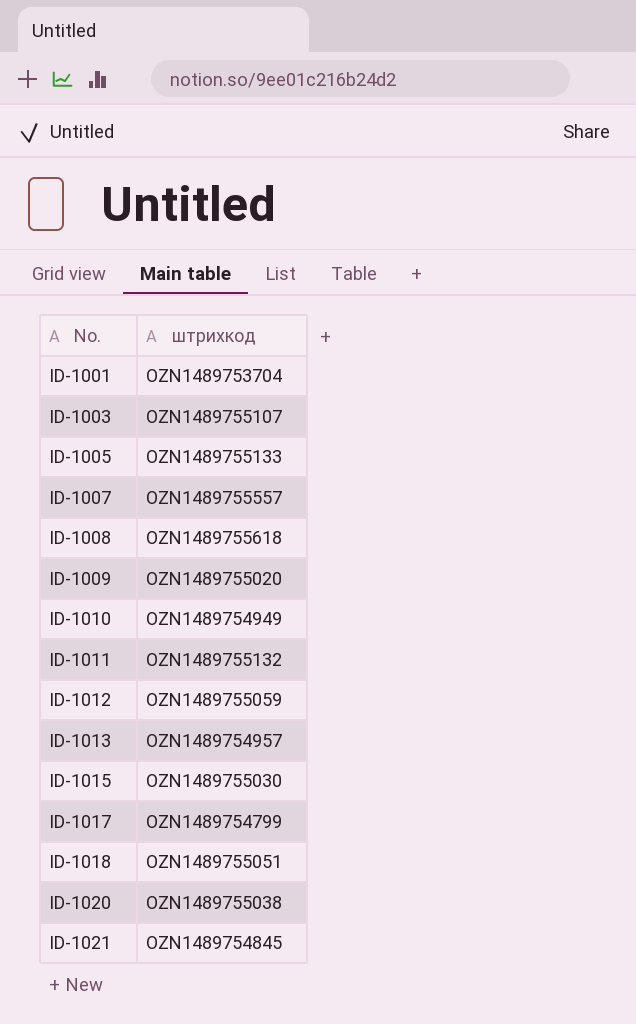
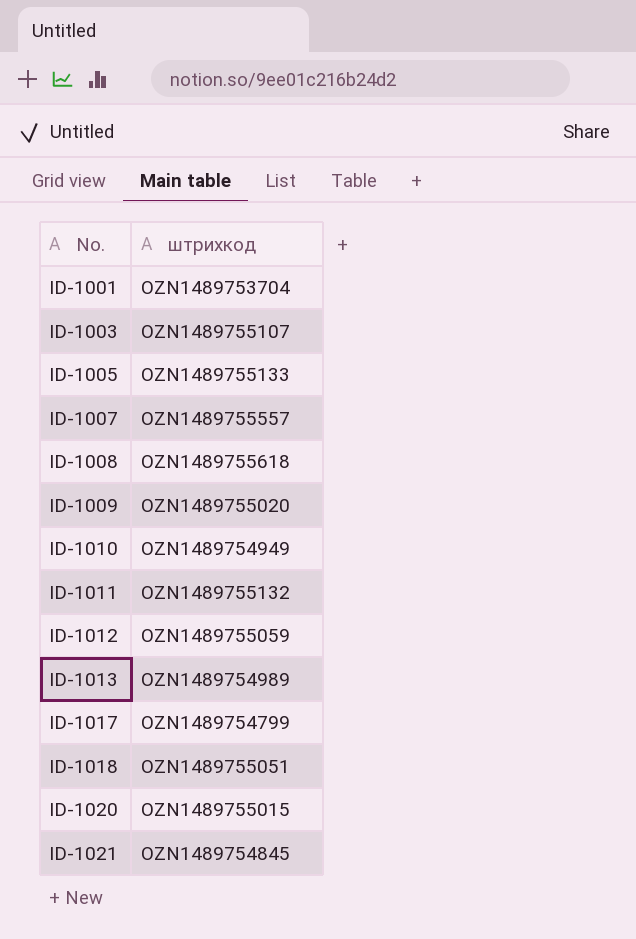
row ID-1015: OZN1489755030 -> none
ID-1013 | штрихкод: OZN1489754957 -> OZN1489754989
ID-1020 | штрихкод: OZN1489755038 -> OZN1489755015

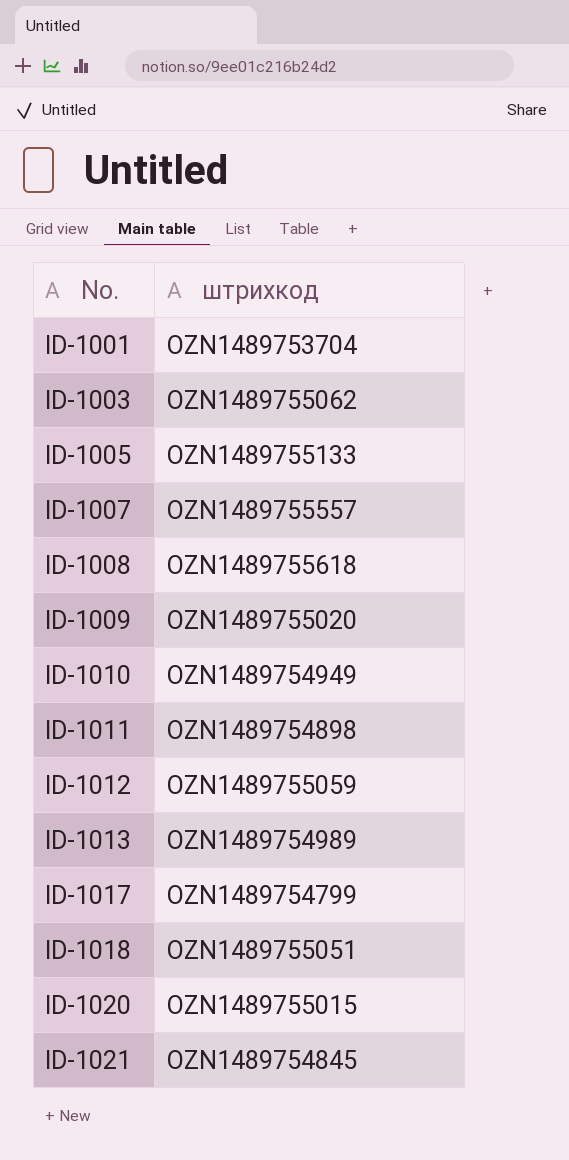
ID-1003 | штрихкод: OZN1489755107 -> OZN1489755062
ID-1011 | штрихкод: OZN1489755132 -> OZN1489754898

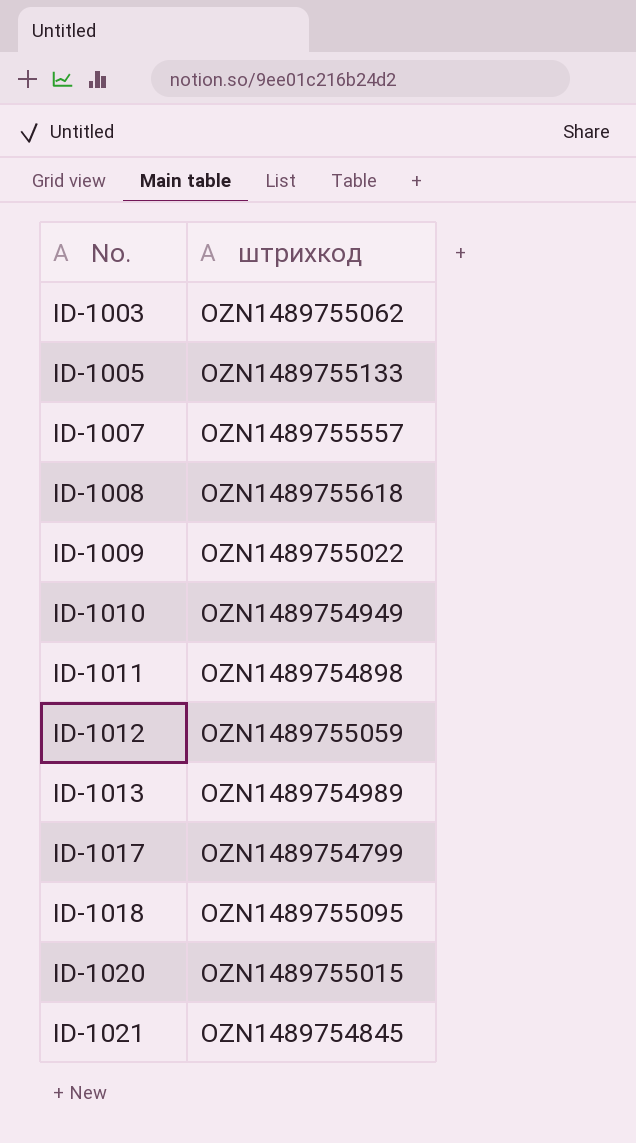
row ID-1001: OZN1489753704 -> none
ID-1009 | штрихкод: OZN1489755020 -> OZN1489755022
ID-1018 | штрихкод: OZN1489755051 -> OZN1489755095

